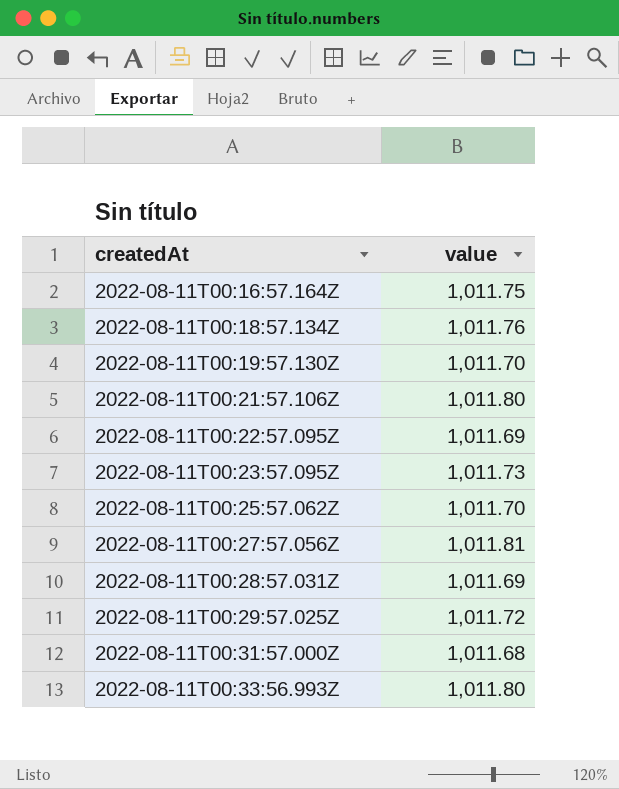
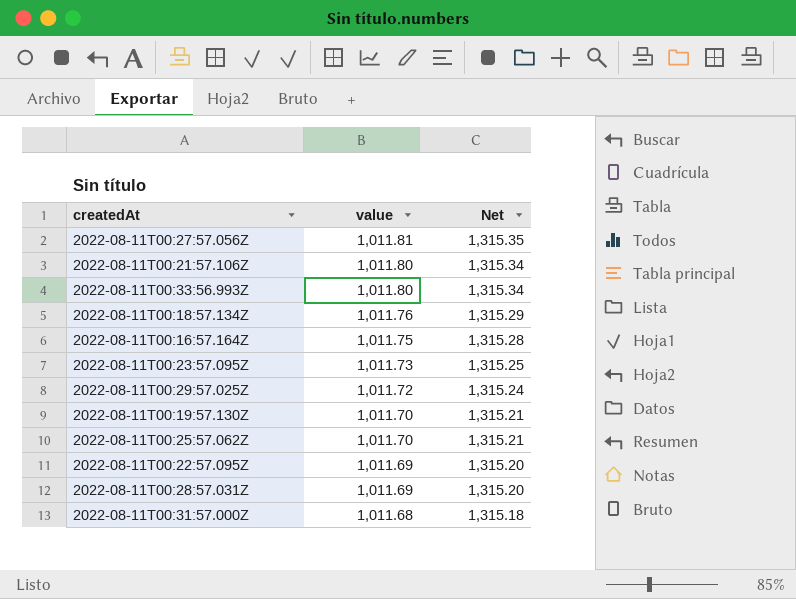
row order: createdAt ascending -> value descending
column Net | formula: none -> [value] * 1.3

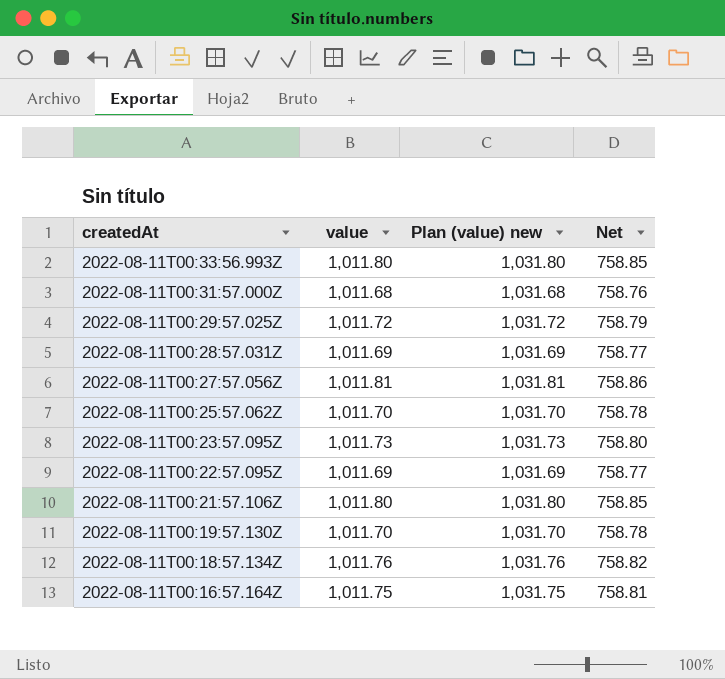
row order: value descending -> createdAt descending
column Plan (value) new | formula: none -> [value] + 20
column Net | formula: [value] * 1.3 -> [value] * 0.75

